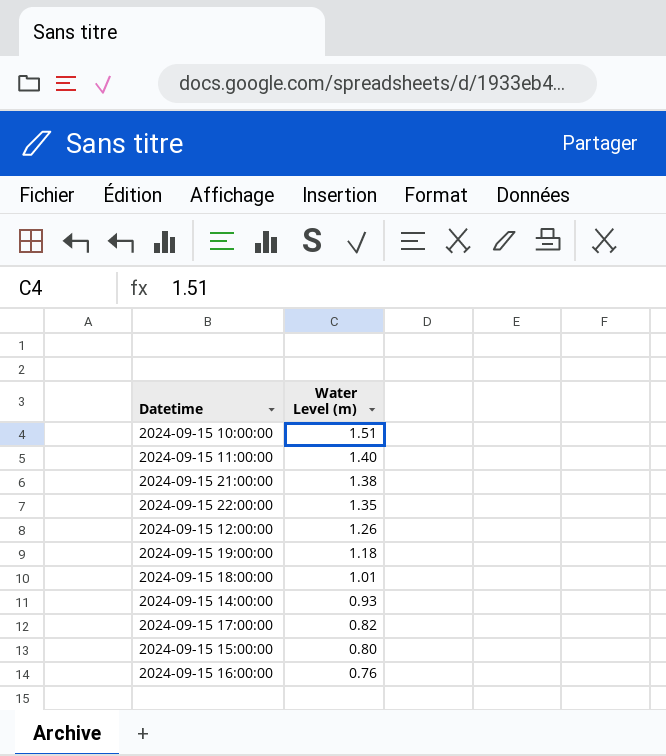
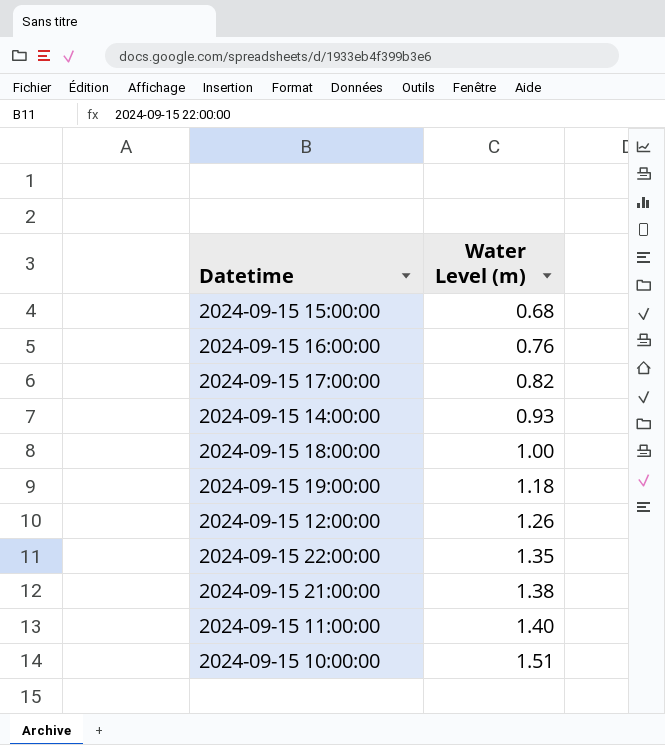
row order: Water Level (m) descending -> Water Level (m) ascending
2024-09-15 15:00:00 | Water Level (m): 0.80 -> 0.68
2024-09-15 18:00:00 | Water Level (m): 1.01 -> 1.00

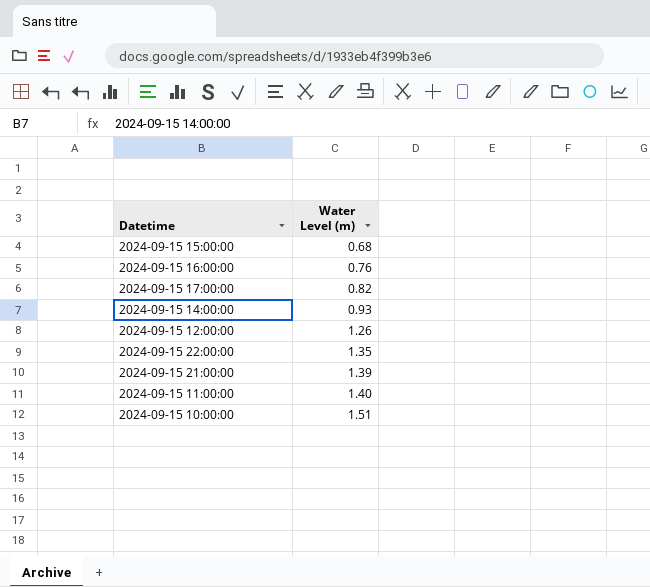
row 2024-09-15 18:00:00: 1.00 -> none
row 2024-09-15 19:00:00: 1.18 -> none
2024-09-15 21:00:00 | Water Level (m): 1.38 -> 1.39

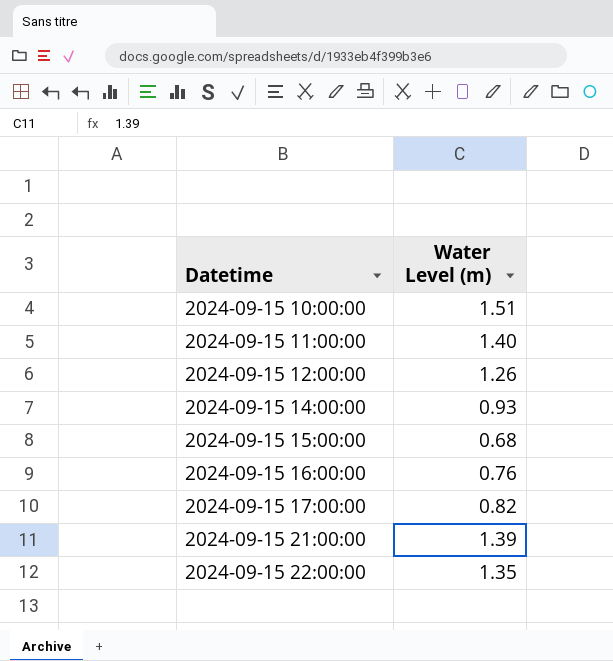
row order: Water Level (m) ascending -> Datetime ascending

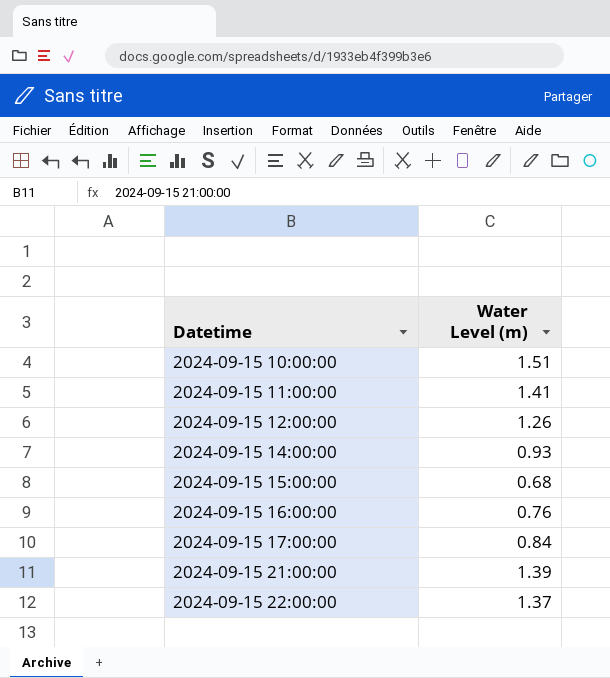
2024-09-15 11:00:00 | Water Level (m): 1.40 -> 1.41
2024-09-15 17:00:00 | Water Level (m): 0.82 -> 0.84
2024-09-15 22:00:00 | Water Level (m): 1.35 -> 1.37

